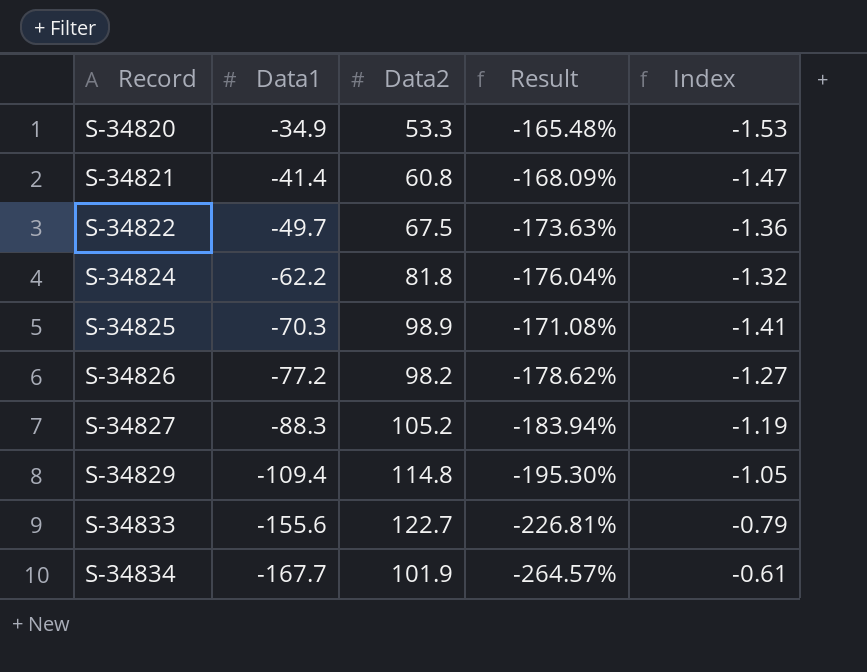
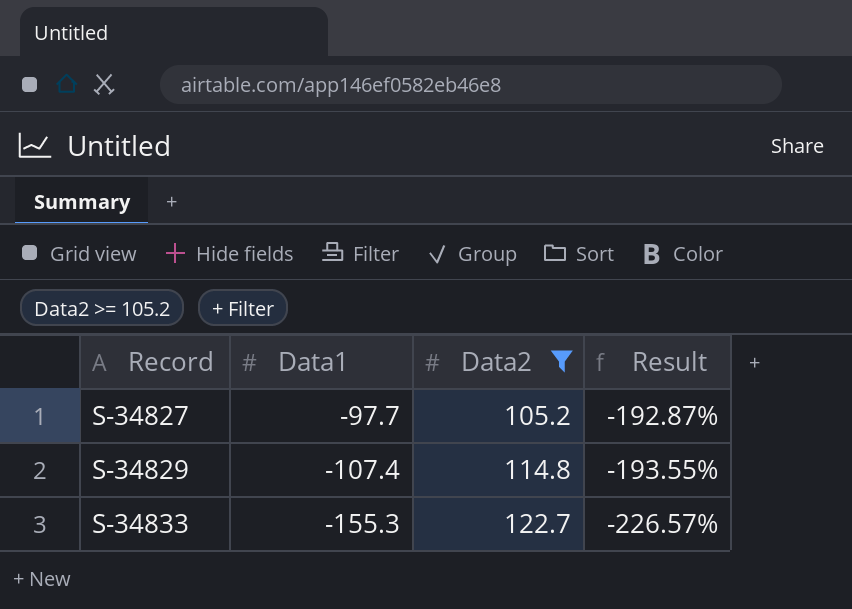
filter: none -> Data2 >= 105.2
column Index | formula: [Data2] / [Data1] -> none
S-34827 | Data1: -88.3 -> -97.7
S-34827 | Result: -183.94% -> -192.87%
S-34829 | Data1: -109.4 -> -107.4
S-34829 | Result: -195.30% -> -193.55%
S-34833 | Data1: -155.6 -> -155.3
S-34833 | Result: -226.81% -> -226.57%

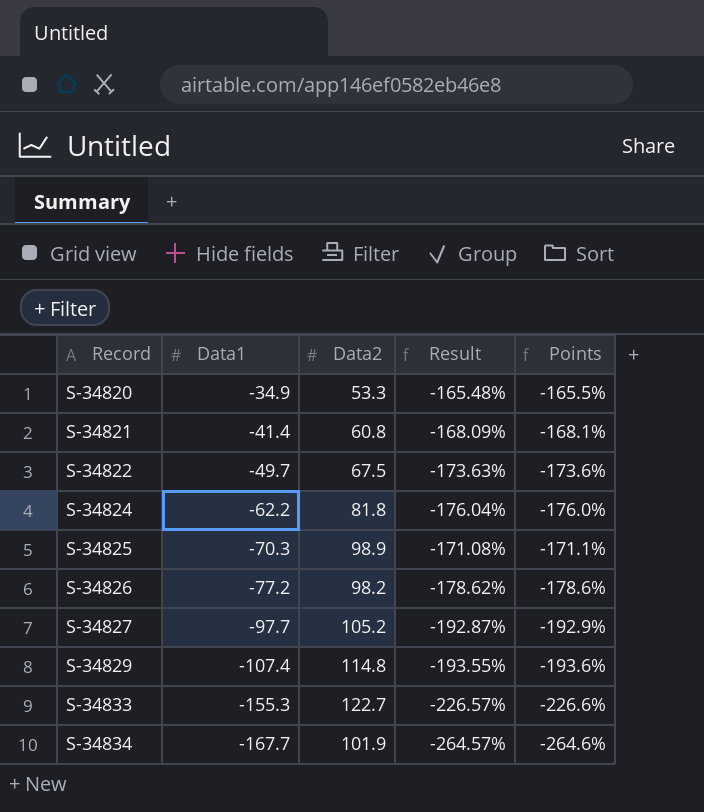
filter: Data2 >= 105.2 -> none
column Points | formula: none -> ([Data1] - [Data2]) / [Data2]

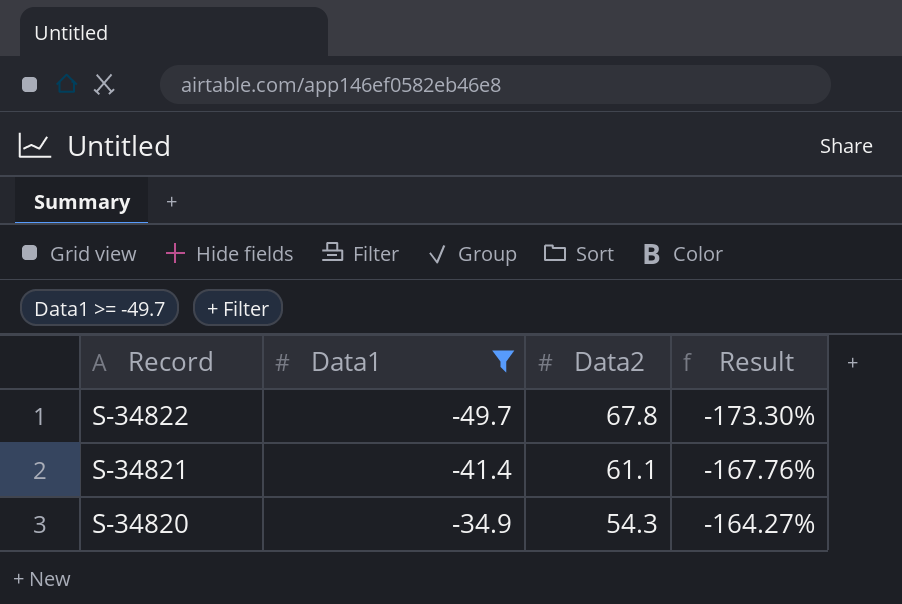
filter: none -> Data1 >= -49.7
row order: Record ascending -> Record descending
column Points | formula: ([Data1] - [Data2]) / [Data2] -> none
S-34822 | Data2: 67.5 -> 67.8
S-34822 | Result: -173.63% -> -173.30%
S-34821 | Data2: 60.8 -> 61.1
S-34821 | Result: -168.09% -> -167.76%
S-34820 | Data2: 53.3 -> 54.3
S-34820 | Result: -165.48% -> -164.27%

